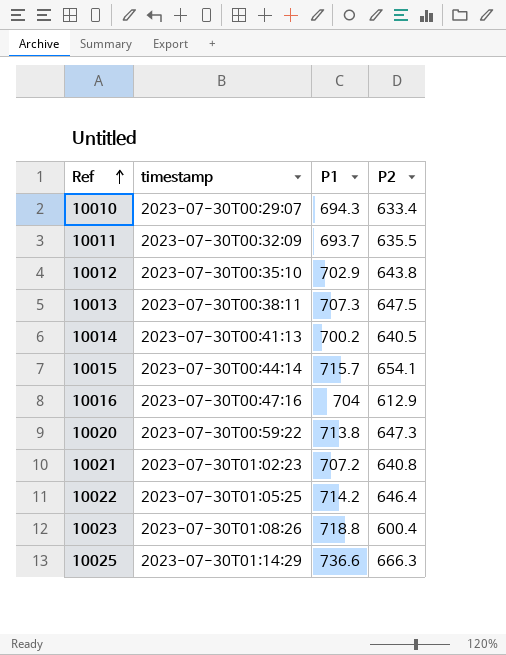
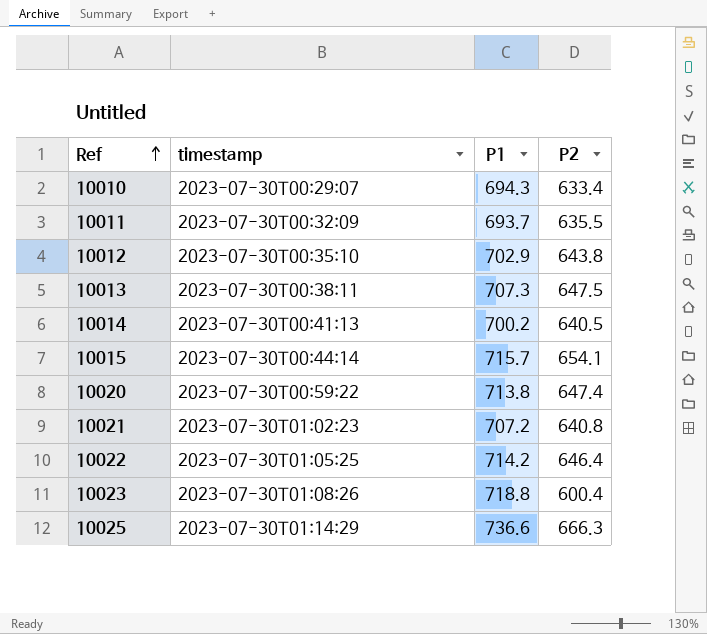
row 10016: 2023-07-30T00:47:16 | 704 | 612.9 -> none
10020 | P2: 647.3 -> 647.4

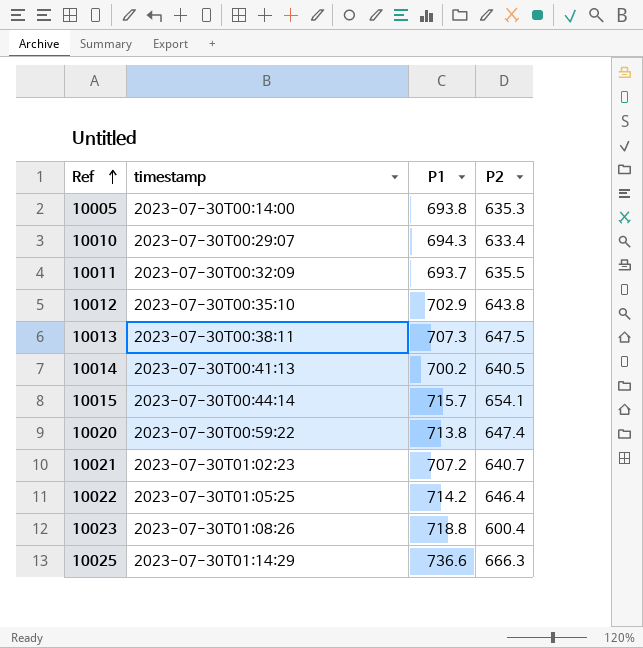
row 10005: none -> 2023-07-30T00:14:00 | 693.8 | 635.3
10021 | P2: 640.8 -> 640.7

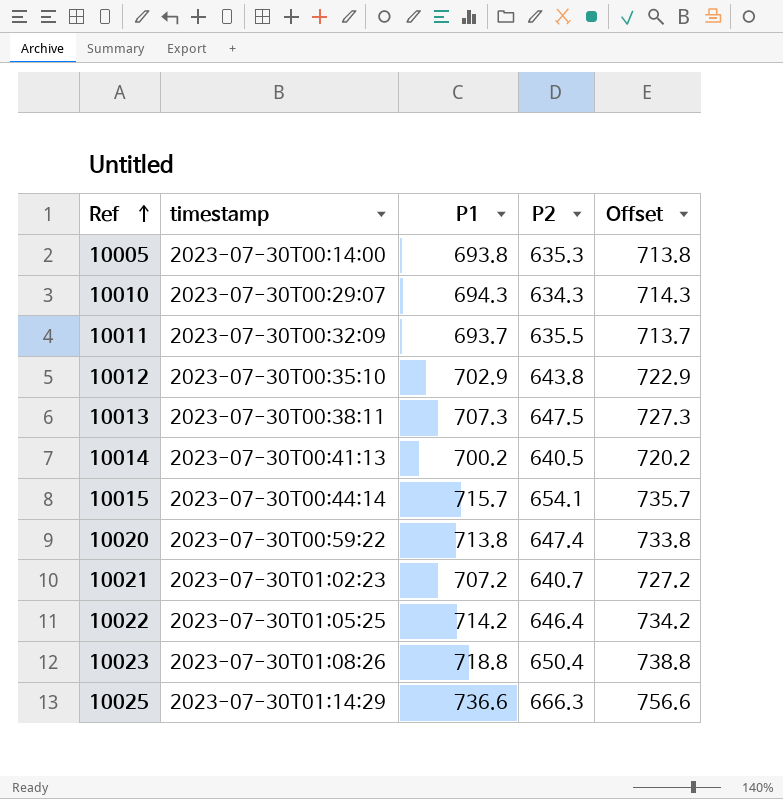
column Offset | formula: none -> [P1] + 20
10010 | P2: 633.4 -> 634.3
10023 | P2: 600.4 -> 650.4

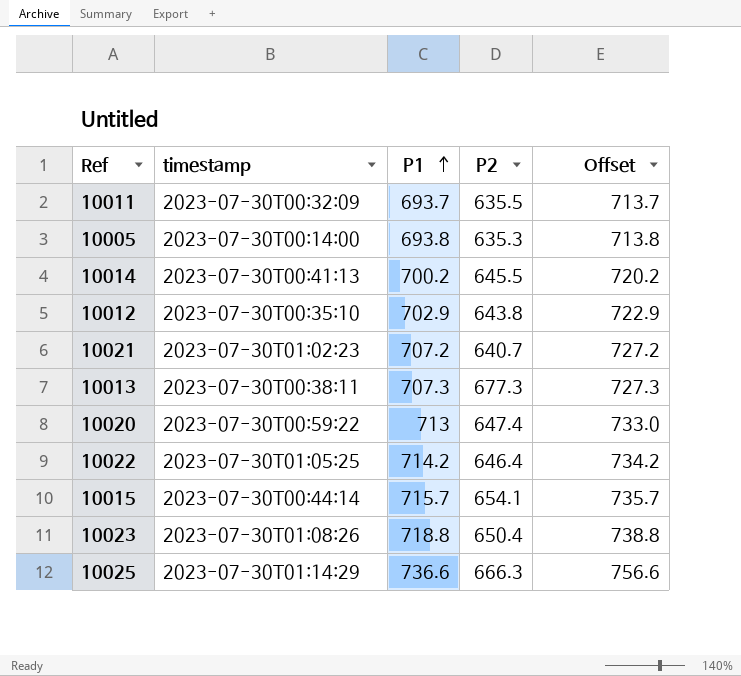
row order: Ref ascending -> P1 ascending
row 10010: 2023-07-30T00:29:07 | 694.3 | 634.3 | 714.3 -> none
10014 | P2: 640.5 -> 645.5
10013 | P2: 647.5 -> 677.3
10020 | P1: 713.8 -> 713
10020 | Offset: 733.8 -> 733.0

